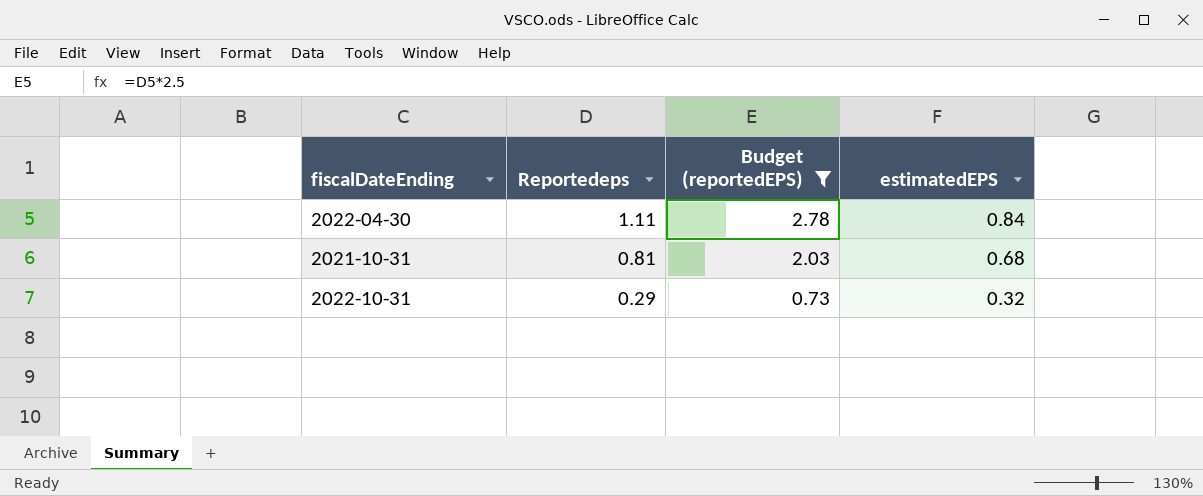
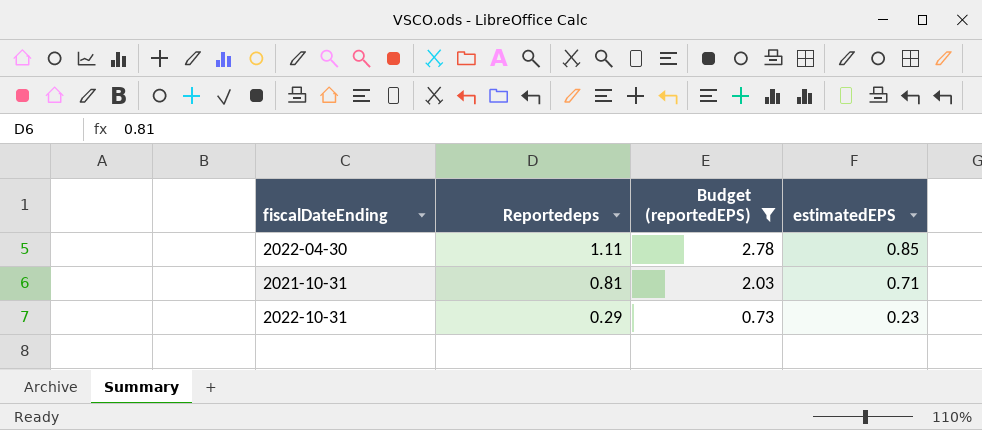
2022-04-30 | estimatedEPS: 0.84 -> 0.85
2021-10-31 | estimatedEPS: 0.68 -> 0.71
2022-10-31 | estimatedEPS: 0.32 -> 0.23

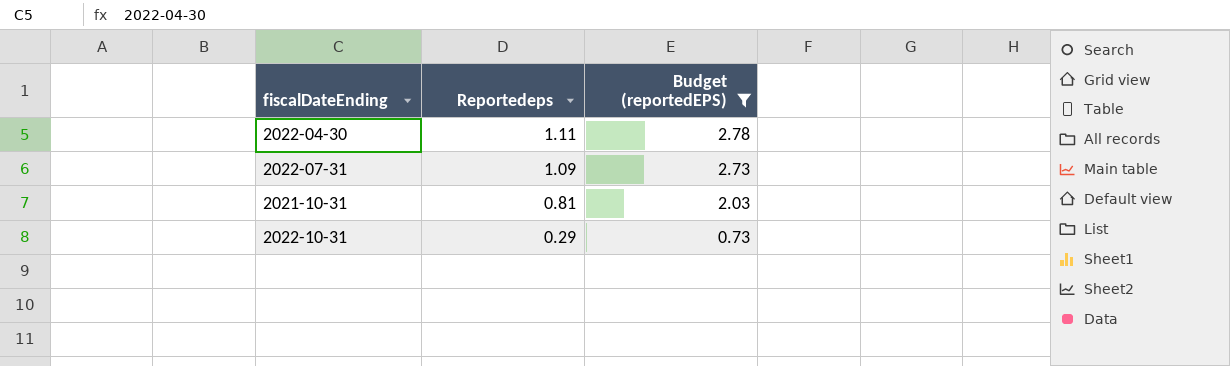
column estimatedEPS | position: 4 -> none
row 2022-07-31: none -> 1.09 | 2.73

